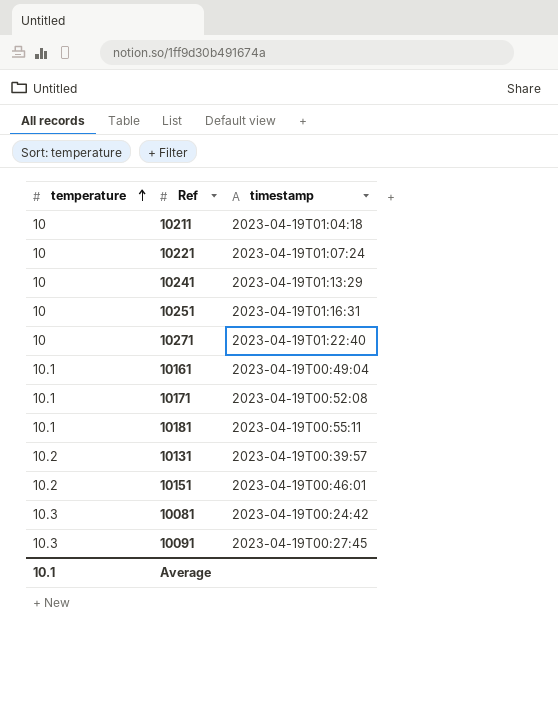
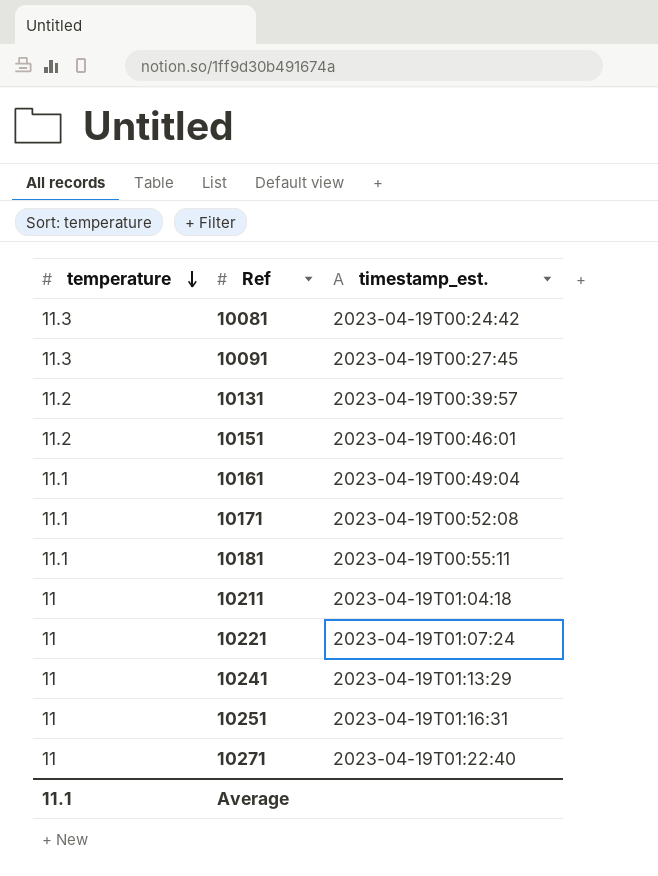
row order: temperature ascending -> temperature descending
column name: timestamp -> timestamp_est.
10081 | temperature: 10.3 -> 11.3
10091 | temperature: 10.3 -> 11.3
10131 | temperature: 10.2 -> 11.2
10151 | temperature: 10.2 -> 11.2
10161 | temperature: 10.1 -> 11.1
10171 | temperature: 10.1 -> 11.1
10181 | temperature: 10.1 -> 11.1
10211 | temperature: 10 -> 11
10221 | temperature: 10 -> 11
10241 | temperature: 10 -> 11
10251 | temperature: 10 -> 11
10271 | temperature: 10 -> 11
Average | temperature: 10.1 -> 11.1

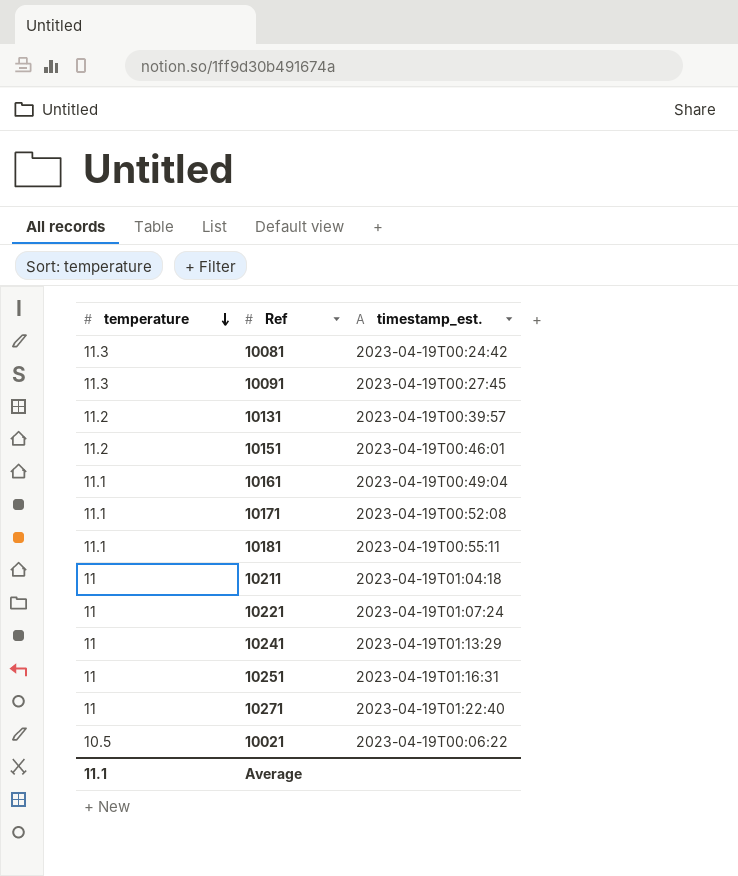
row 10021: none -> 10.5 | 2023-04-19T00:06:22

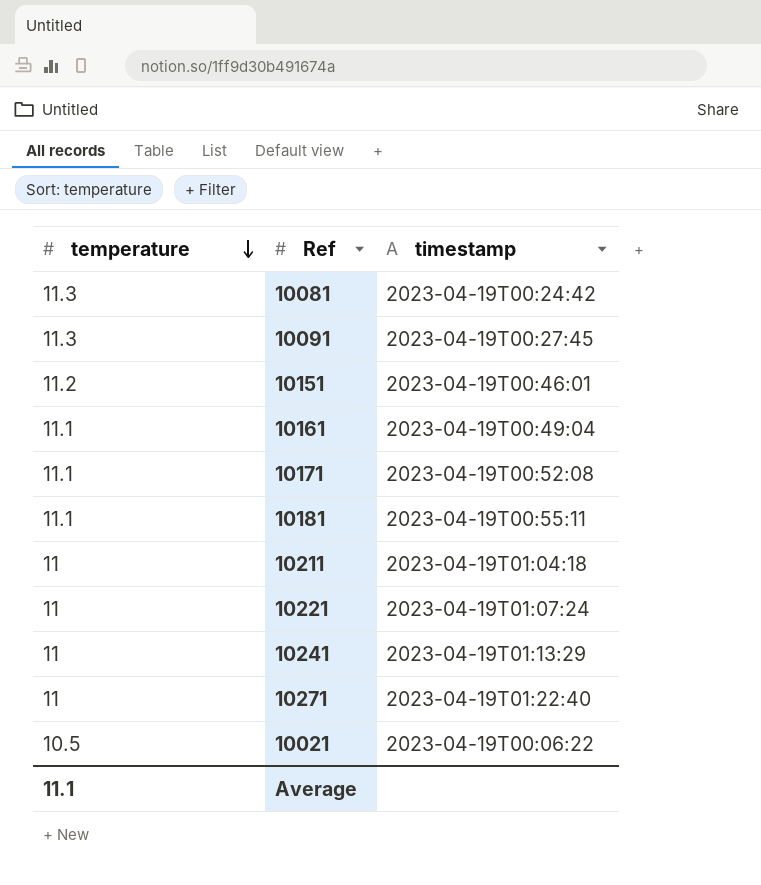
column name: timestamp_est. -> timestamp
row 10131: 11.2 | 2023-04-19T00:39:57 -> none
row 10251: 11 | 2023-04-19T01:16:31 -> none

